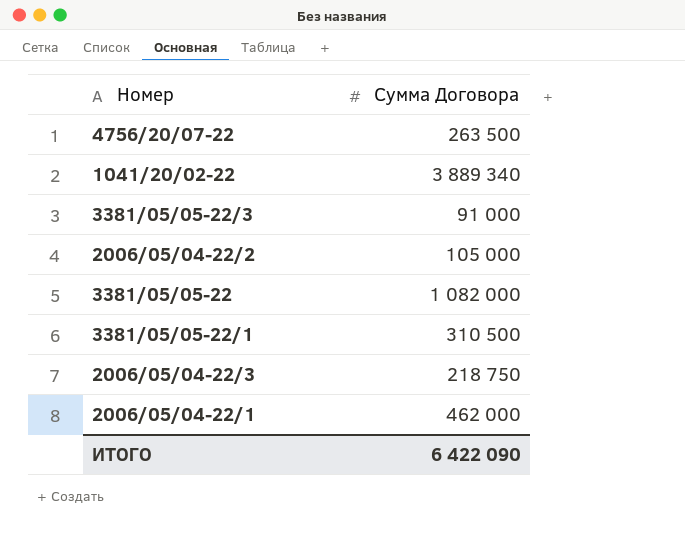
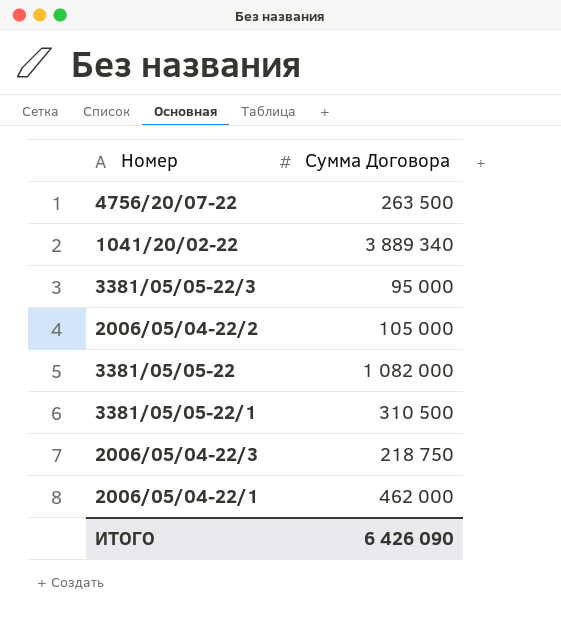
3381/05/05-22/3 | Сумма Договора: 91 000 -> 95 000
ИТОГО | Сумма Договора: 6 422 090 -> 6 426 090

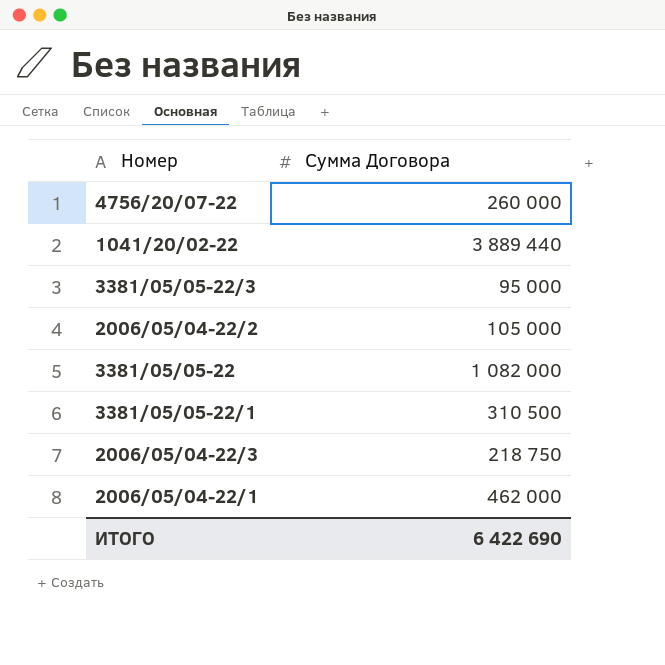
4756/20/07-22 | Сумма Договора: 263 500 -> 260 000
1041/20/02-22 | Сумма Договора: 3 889 340 -> 3 889 440
ИТОГО | Сумма Договора: 6 426 090 -> 6 422 690

